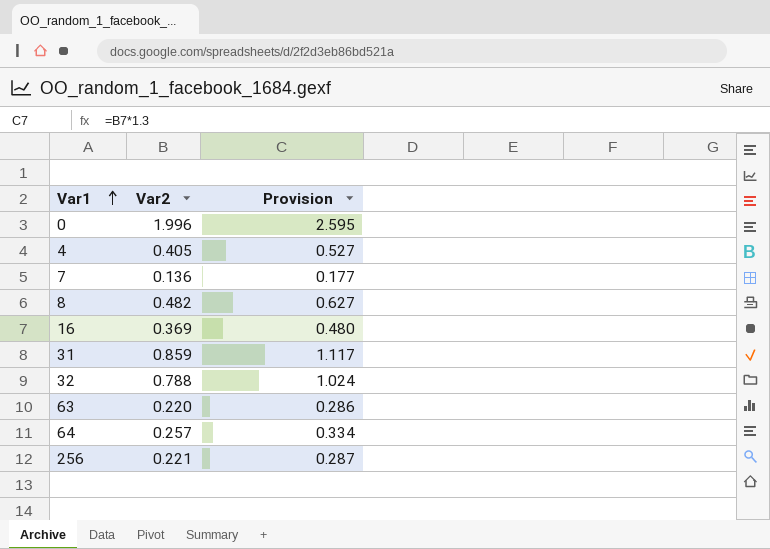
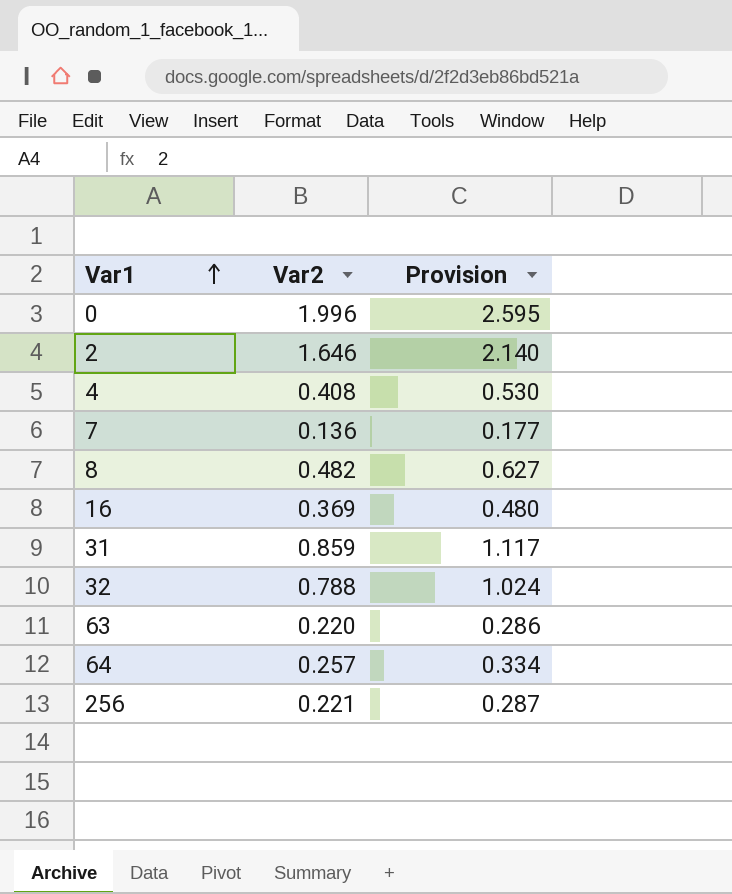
row 2: none -> 1.646 | 2.140
4 | Var2: 0.405 -> 0.408
4 | Provision: 0.527 -> 0.530

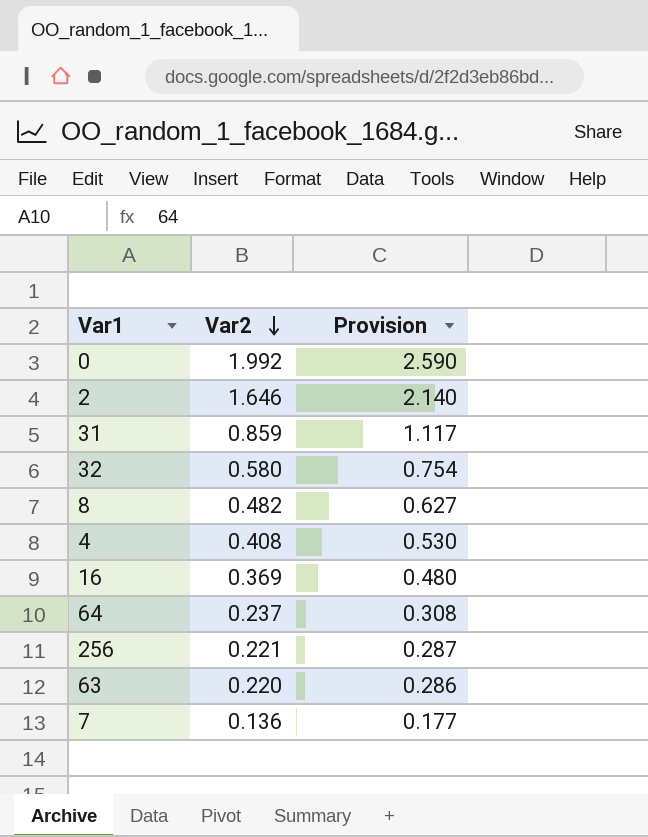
row order: Var1 ascending -> Var2 descending
0 | Var2: 1.996 -> 1.992
0 | Provision: 2.595 -> 2.590
32 | Var2: 0.788 -> 0.580
32 | Provision: 1.024 -> 0.754
64 | Var2: 0.257 -> 0.237
64 | Provision: 0.334 -> 0.308

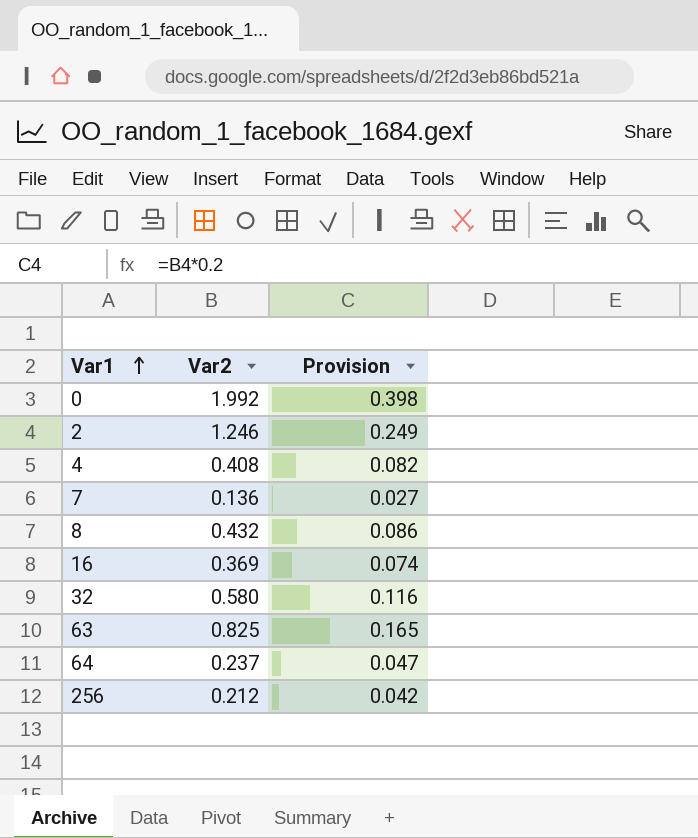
row order: Var2 descending -> Var1 ascending
column Provision | formula: [Var2] * 1.3 -> [Var2] * 0.2
row 31: 0.859 | 1.117 -> none
2 | Var2: 1.646 -> 1.246
8 | Var2: 0.482 -> 0.432
63 | Var2: 0.220 -> 0.825
256 | Var2: 0.221 -> 0.212

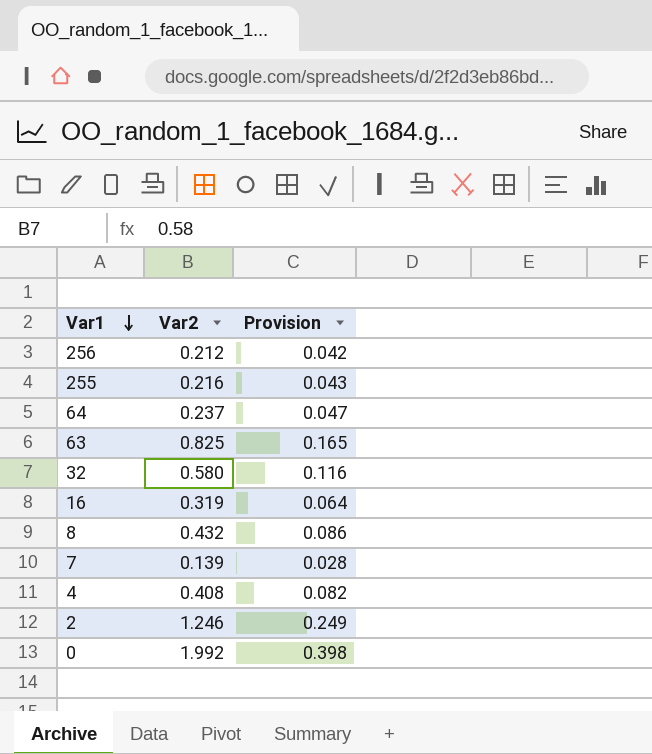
row order: Var1 ascending -> Var1 descending
row 255: none -> 0.216 | 0.043
16 | Var2: 0.369 -> 0.319
16 | Provision: 0.074 -> 0.064
7 | Var2: 0.136 -> 0.139
7 | Provision: 0.027 -> 0.028

